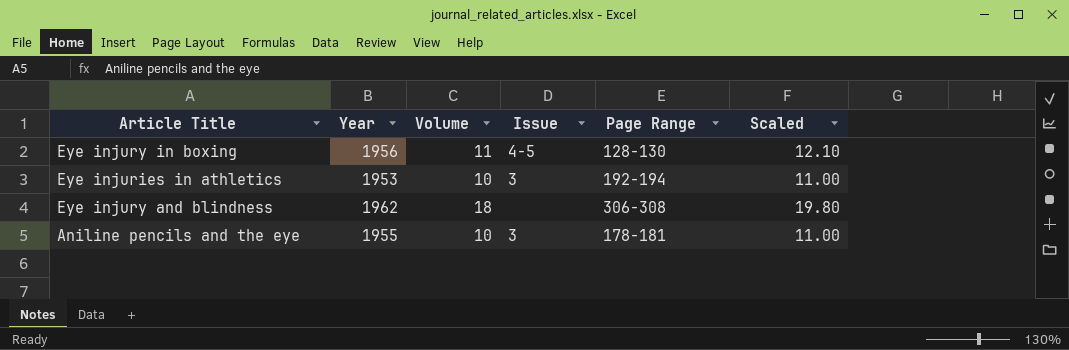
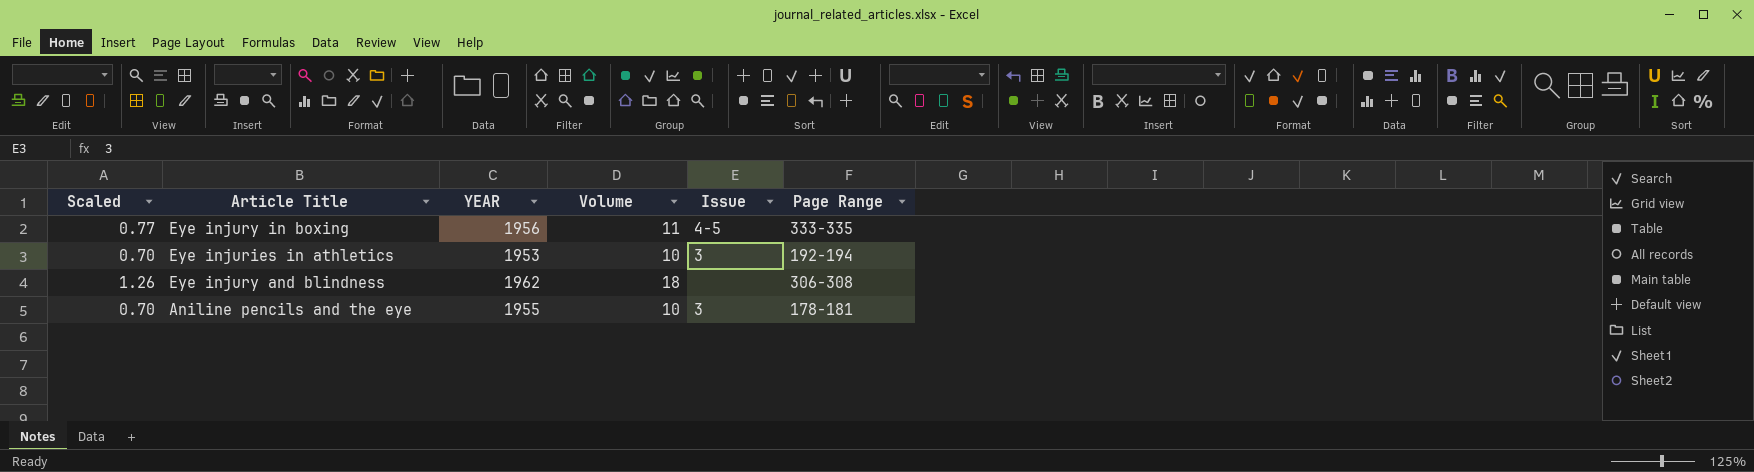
column Scaled | formula: [Volume] * 1.1 -> [Volume] * 0.07
column Scaled | position: 6 -> 1
column name: Year -> YEAR
Eye injury in boxing | Page Range: 128-130 -> 333-335

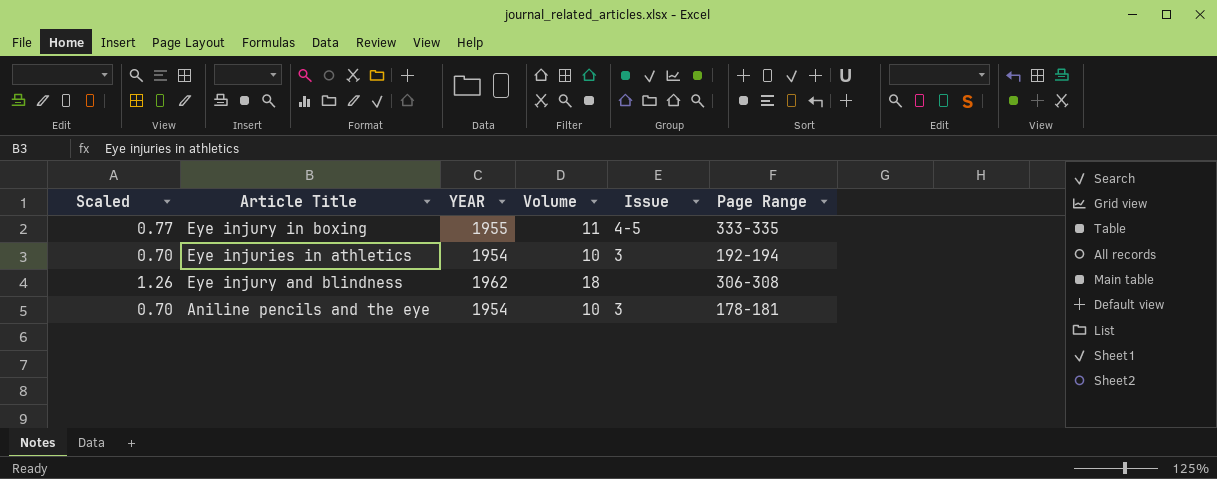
Eye injury in boxing | YEAR: 1956 -> 1955
Eye injuries in athletics | YEAR: 1953 -> 1954
Aniline pencils and the eye | YEAR: 1955 -> 1954

